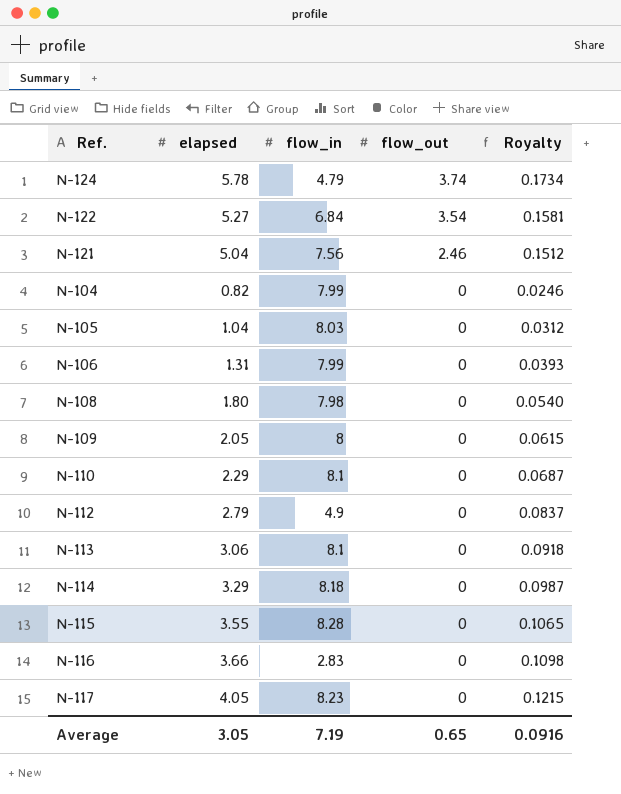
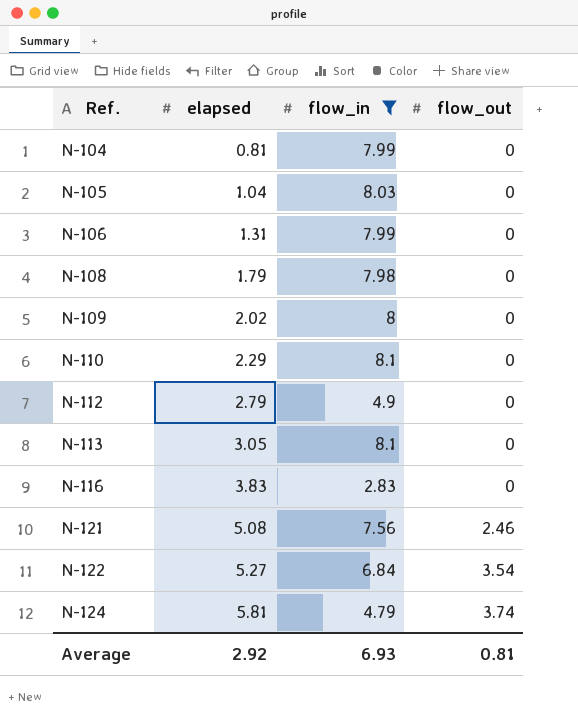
filter: none -> flow_in <= 8.1
row order: flow_out descending -> Ref. ascending
column Royalty | formula: [elapsed] * 0.03 -> none
N-104 | elapsed: 0.82 -> 0.81
N-108 | elapsed: 1.80 -> 1.79
N-109 | elapsed: 2.05 -> 2.02
N-113 | elapsed: 3.06 -> 3.05
N-116 | elapsed: 3.66 -> 3.83
N-121 | elapsed: 5.04 -> 5.08
N-124 | elapsed: 5.78 -> 5.81
Average | elapsed: 3.05 -> 2.92
Average | flow_in: 7.19 -> 6.93
Average | flow_out: 0.65 -> 0.81

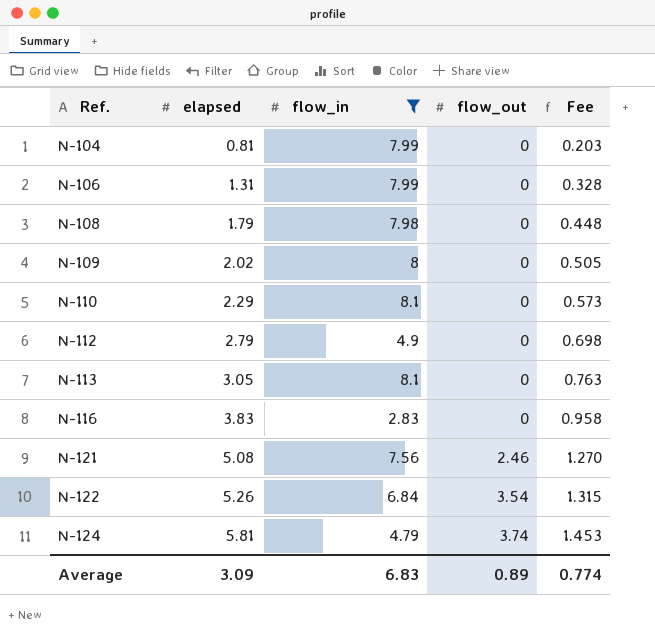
column Fee | formula: none -> [elapsed] * 0.25
row N-105: 1.04 | 8.03 | 0 -> none
N-122 | elapsed: 5.27 -> 5.26
Average | elapsed: 2.92 -> 3.09
Average | flow_in: 6.93 -> 6.83
Average | flow_out: 0.81 -> 0.89

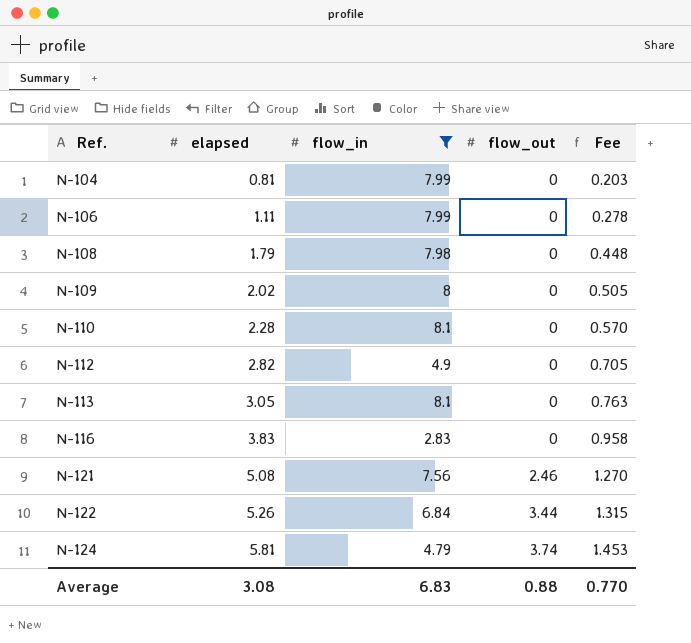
N-106 | elapsed: 1.31 -> 1.11
N-106 | Fee: 0.328 -> 0.278
N-110 | elapsed: 2.29 -> 2.28
N-110 | Fee: 0.573 -> 0.570
N-112 | elapsed: 2.79 -> 2.82
N-112 | Fee: 0.698 -> 0.705
N-122 | flow_out: 3.54 -> 3.44
Average | elapsed: 3.09 -> 3.08
Average | flow_out: 0.89 -> 0.88
Average | Fee: 0.774 -> 0.770

